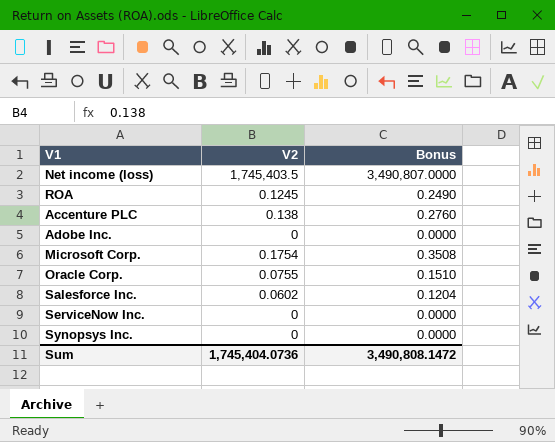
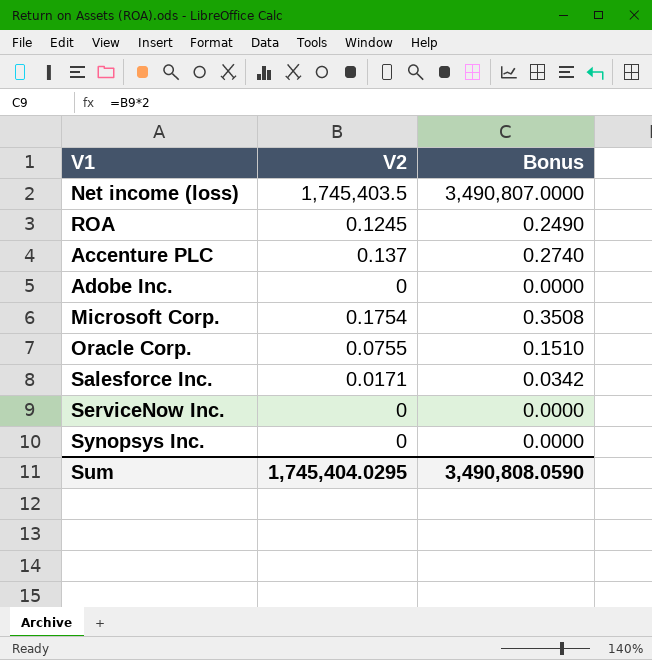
Accenture PLC | V2: 0.138 -> 0.137
Accenture PLC | Bonus: 0.2760 -> 0.2740
Salesforce Inc. | V2: 0.0602 -> 0.0171
Salesforce Inc. | Bonus: 0.1204 -> 0.0342
Sum | V2: 1,745,404.0736 -> 1,745,404.0295
Sum | Bonus: 3,490,808.1472 -> 3,490,808.0590

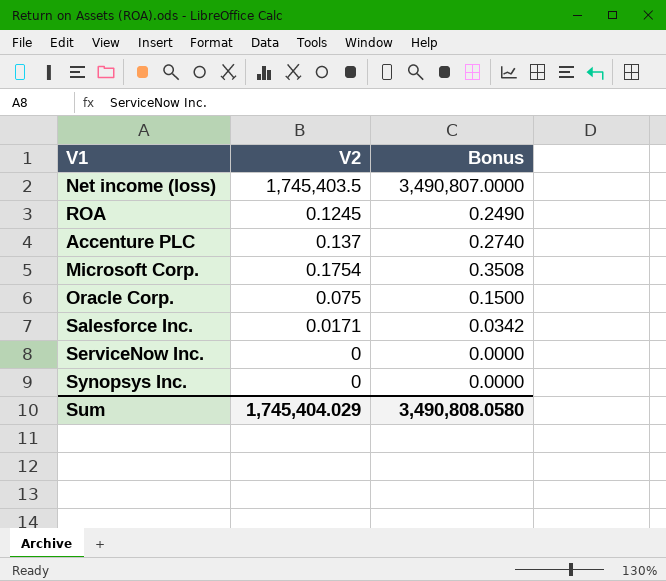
row Adobe Inc.: 0 | 0.0000 -> none
Oracle Corp. | V2: 0.0755 -> 0.075
Oracle Corp. | Bonus: 0.1510 -> 0.1500
Sum | V2: 1,745,404.0295 -> 1,745,404.029
Sum | Bonus: 3,490,808.0590 -> 3,490,808.0580

